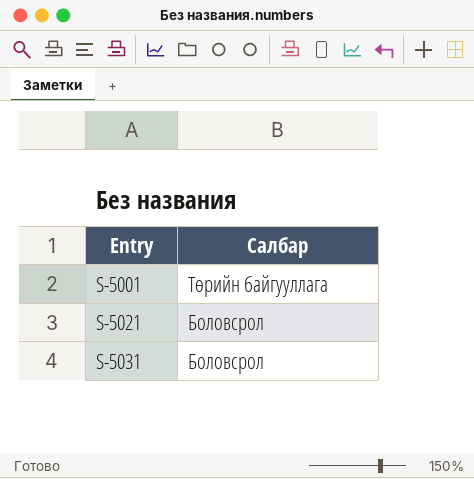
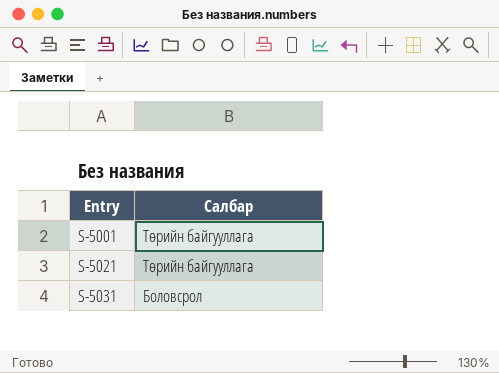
S-5021 | Салбар: Боловсрол -> Төрийн байгууллага

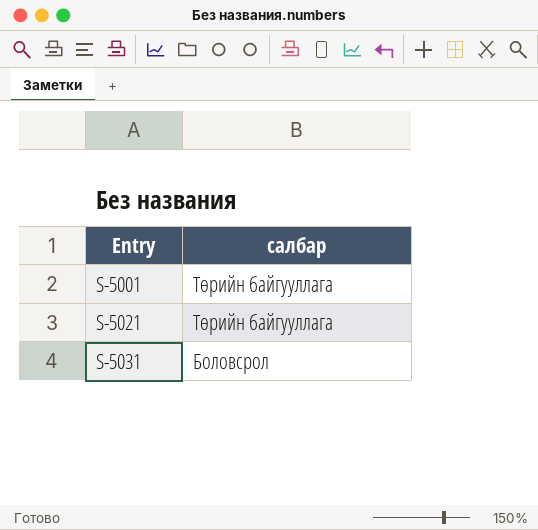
column name: Салбар -> салбар

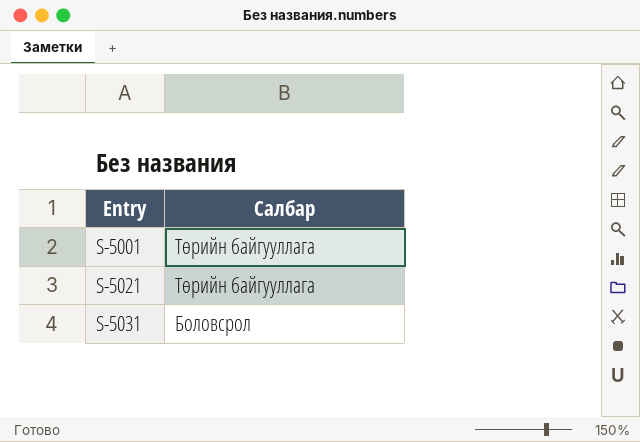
column name: салбар -> Салбар

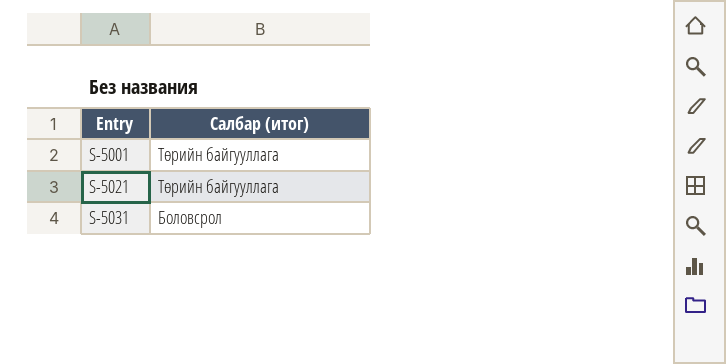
column name: Салбар -> Салбар (итог)

